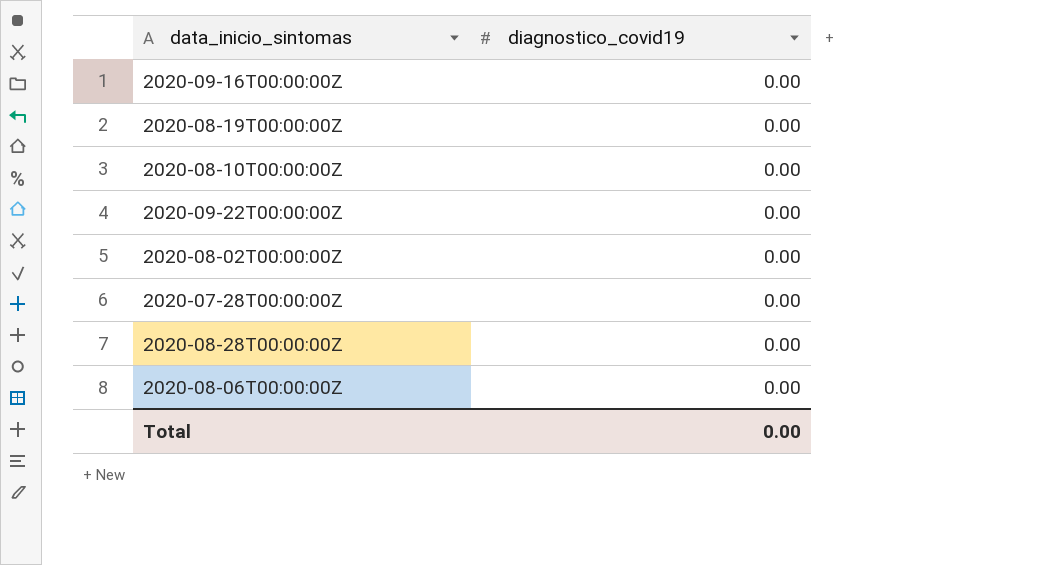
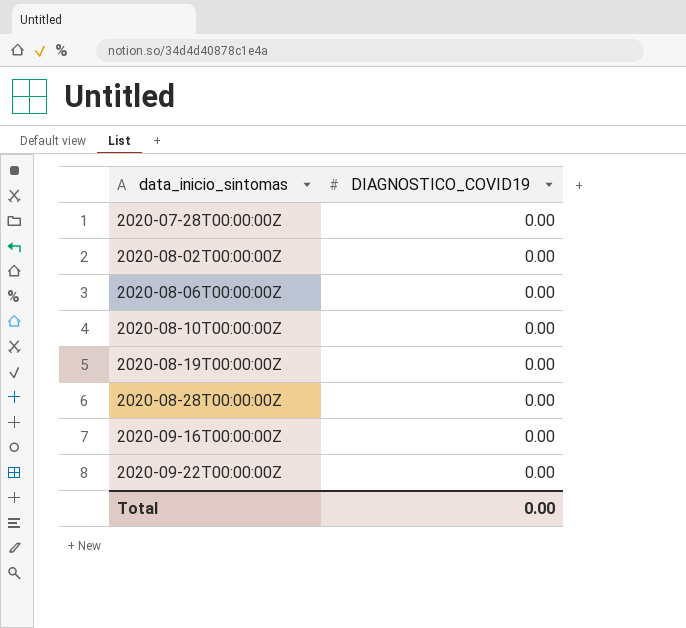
row order: none -> data_inicio_sintomas ascending
column name: diagnostico_covid19 -> DIAGNOSTICO_COVID19

